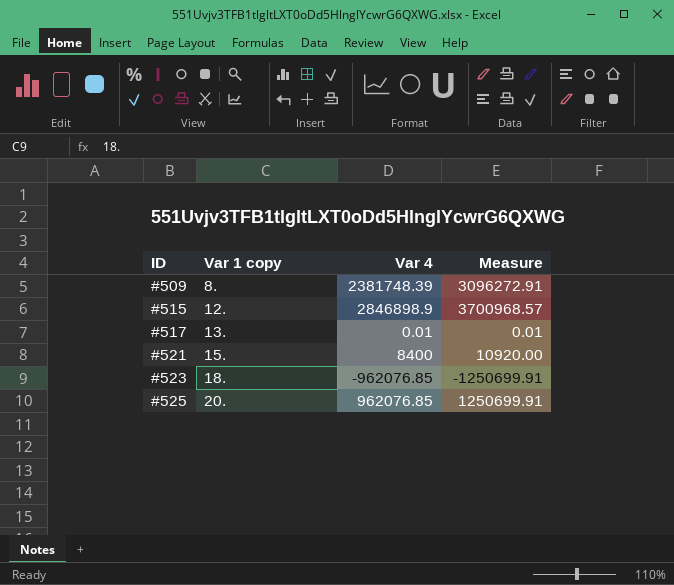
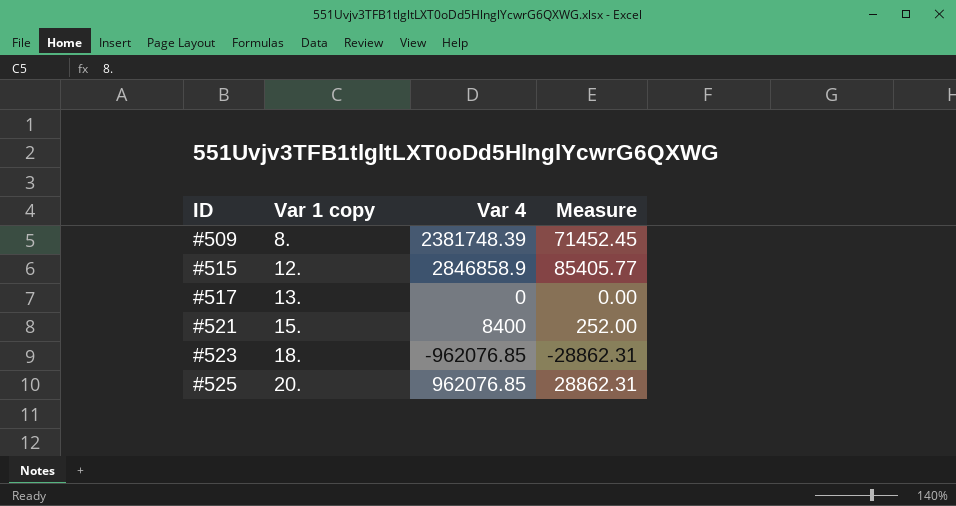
column Measure | formula: [Var 4] * 1.3 -> [Var 4] * 0.03
#515 | Var 4: 2846898.9 -> 2846858.9
#517 | Var 4: 0.01 -> 0

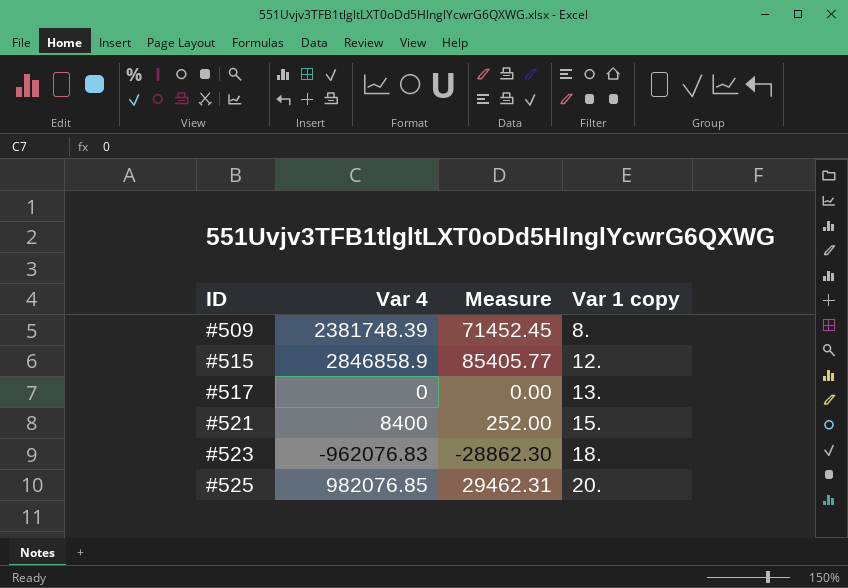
column Var 1 copy | position: 2 -> 4
#523 | Var 4: -962076.85 -> -962076.83
#523 | Measure: -28862.31 -> -28862.30
#525 | Var 4: 962076.85 -> 982076.85
#525 | Measure: 28862.31 -> 29462.31

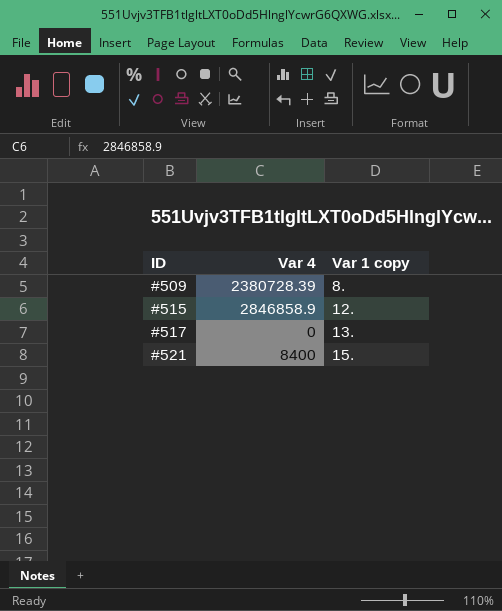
column Measure | formula: [Var 4] * 0.03 -> none
row #523: -962076.83 | -28862.30 | 18. -> none
row #525: 982076.85 | 29462.31 | 20. -> none
#509 | Var 4: 2381748.39 -> 2380728.39

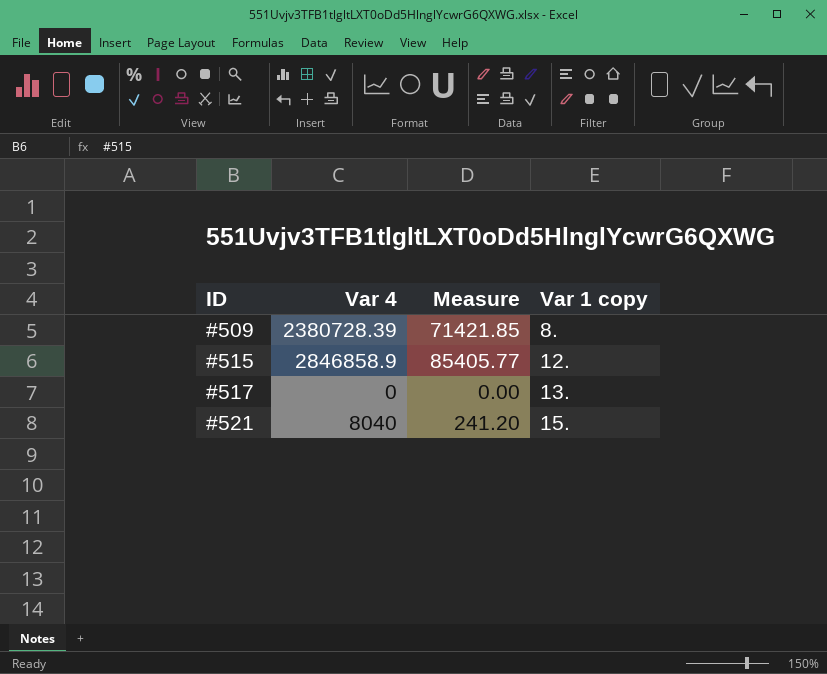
column Measure | formula: none -> [Var 4] * 0.03
#521 | Var 4: 8400 -> 8040

